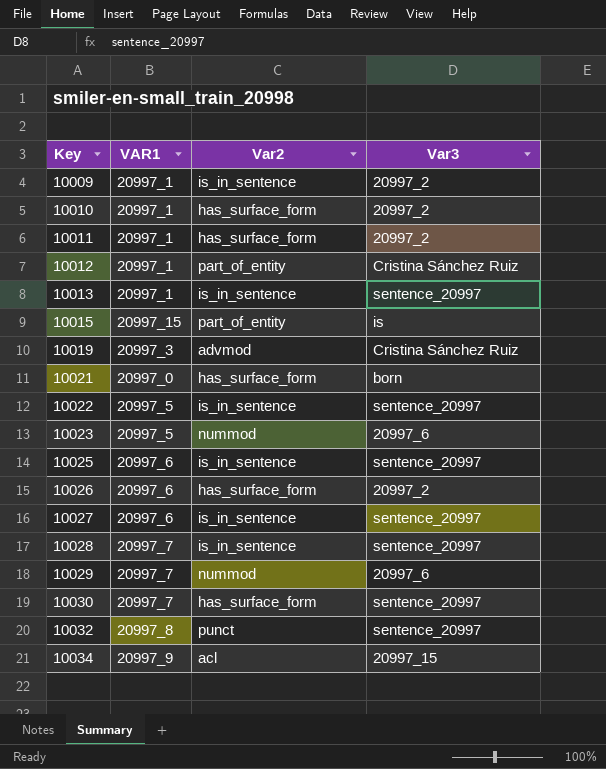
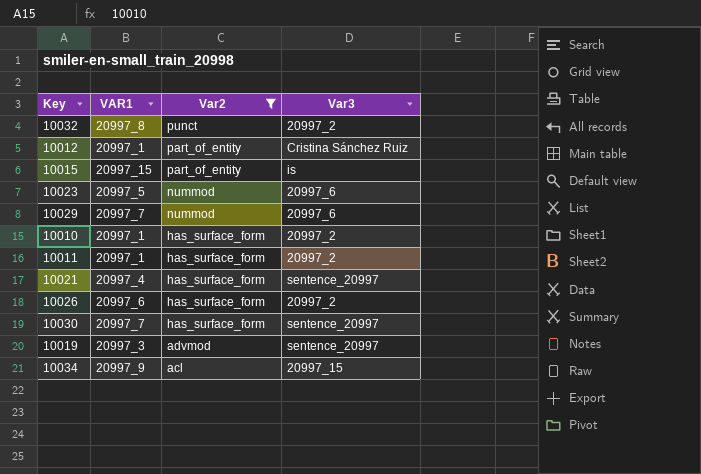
filter: none -> Var2 != is_in_sentence
row order: Key ascending -> Var2 descending
10032 | Var3: sentence_20997 -> 20997_2
10021 | VAR1: 20997_0 -> 20997_4
10021 | Var3: born -> sentence_20997
10019 | Var3: Cristina Sánchez Ruiz -> sentence_20997

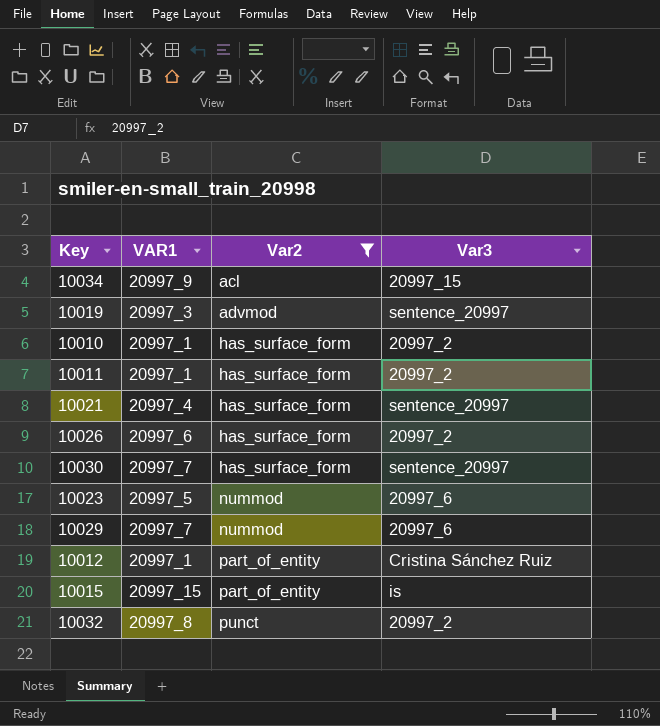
row order: Var2 descending -> Var2 ascending

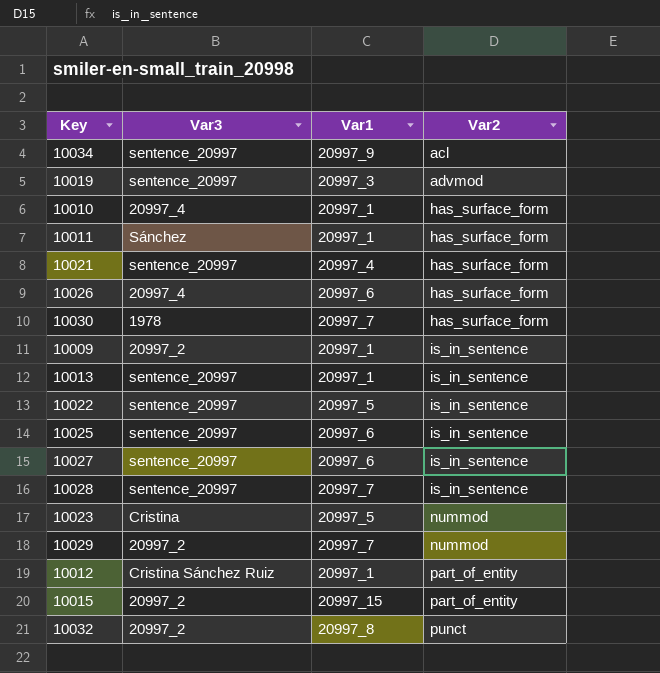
filter: Var2 != is_in_sentence -> none
column Var3 | position: 4 -> 2
column name: VAR1 -> Var1
10034 | Var3: 20997_15 -> sentence_20997
10010 | Var3: 20997_2 -> 20997_4
10011 | Var3: 20997_2 -> Sánchez
10026 | Var3: 20997_2 -> 20997_4
10030 | Var3: sentence_20997 -> 1978
10023 | Var3: 20997_6 -> Cristina
10029 | Var3: 20997_6 -> 20997_2
10015 | Var3: is -> 20997_2

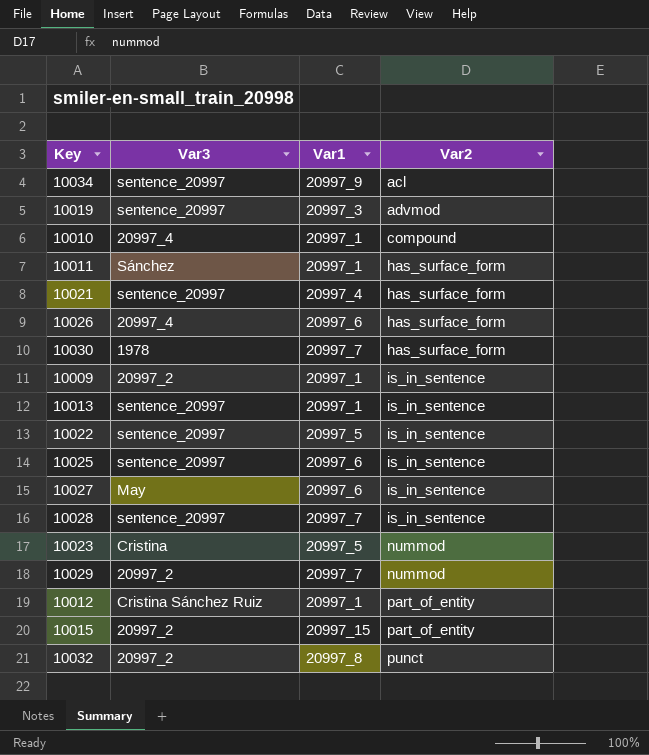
10010 | Var2: has_surface_form -> compound
10027 | Var3: sentence_20997 -> May

